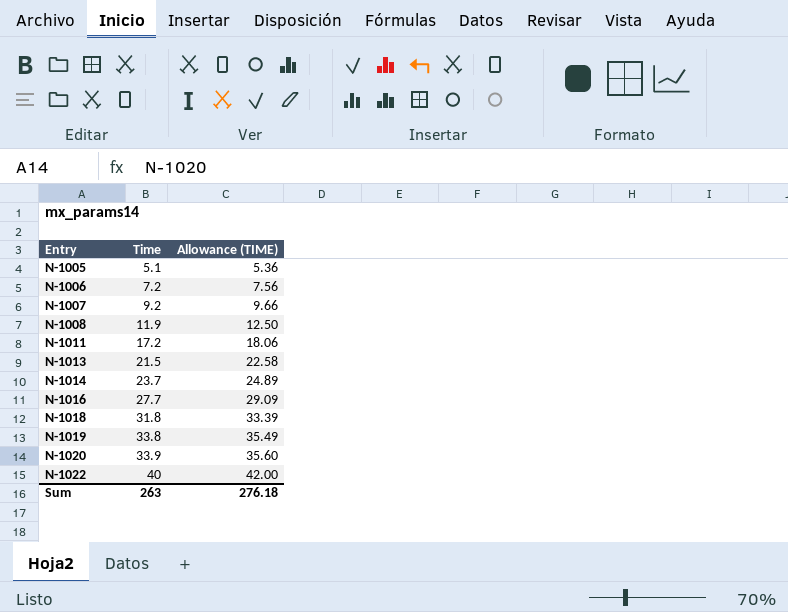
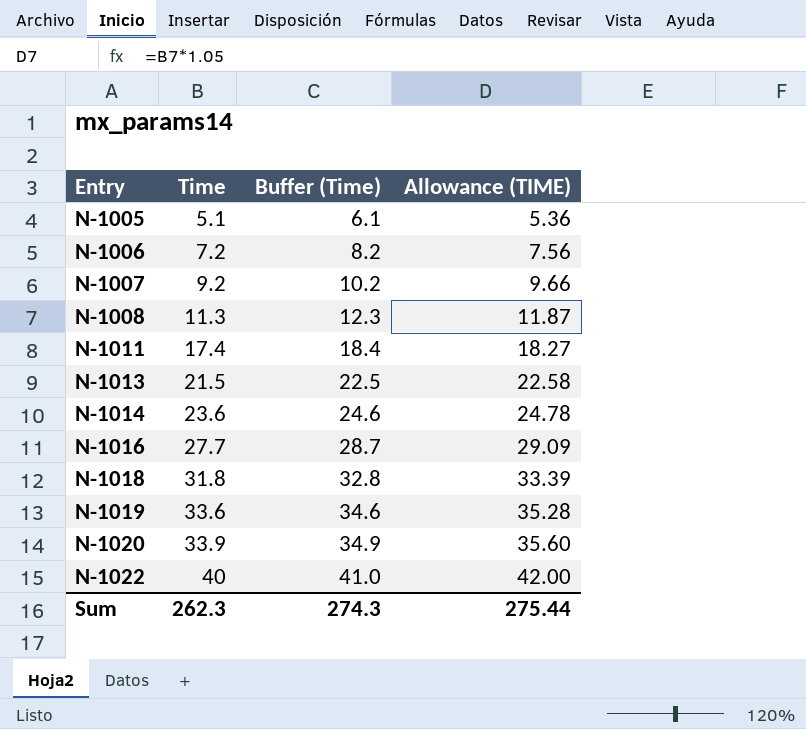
column Buffer (Time) | formula: none -> [Time] + 1
N-1008 | Time: 11.9 -> 11.3
N-1008 | Allowance (TIME): 12.50 -> 11.87
N-1011 | Time: 17.2 -> 17.4
N-1011 | Allowance (TIME): 18.06 -> 18.27
N-1014 | Time: 23.7 -> 23.6
N-1014 | Allowance (TIME): 24.89 -> 24.78
N-1019 | Time: 33.8 -> 33.6
N-1019 | Allowance (TIME): 35.49 -> 35.28
Sum | Time: 263 -> 262.3
Sum | Allowance (TIME): 276.18 -> 275.44

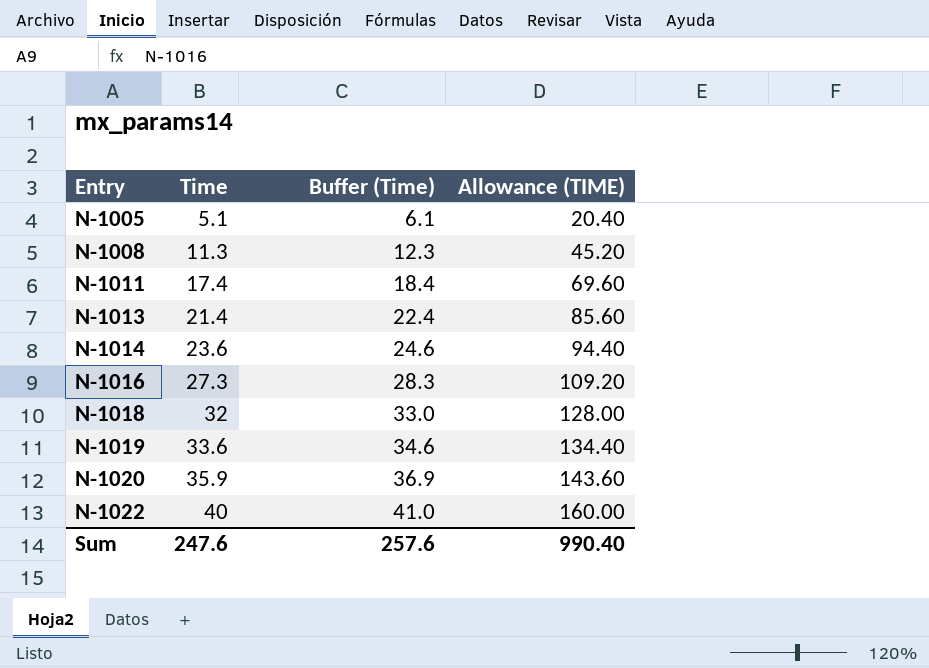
column Allowance (TIME) | formula: [Time] * 1.05 -> [Time] * 4
row N-1006: 7.2 | 8.2 | 7.56 -> none
row N-1007: 9.2 | 10.2 | 9.66 -> none
N-1013 | Time: 21.5 -> 21.4
N-1013 | Buffer (Time): 22.5 -> 22.4
N-1016 | Time: 27.7 -> 27.3
N-1016 | Buffer (Time): 28.7 -> 28.3
N-1018 | Time: 31.8 -> 32
N-1018 | Buffer (Time): 32.8 -> 33.0
N-1020 | Time: 33.9 -> 35.9
N-1020 | Buffer (Time): 34.9 -> 36.9
Sum | Time: 262.3 -> 247.6
Sum | Buffer (Time): 274.3 -> 257.6
Sum | Allowance (TIME): 275.44 -> 990.40

